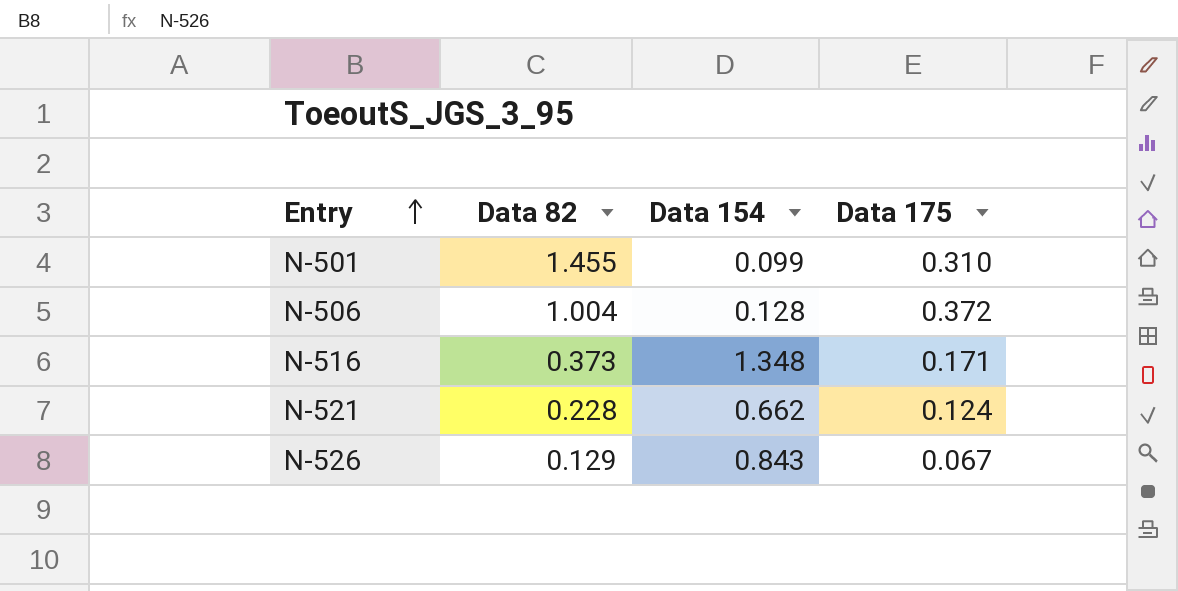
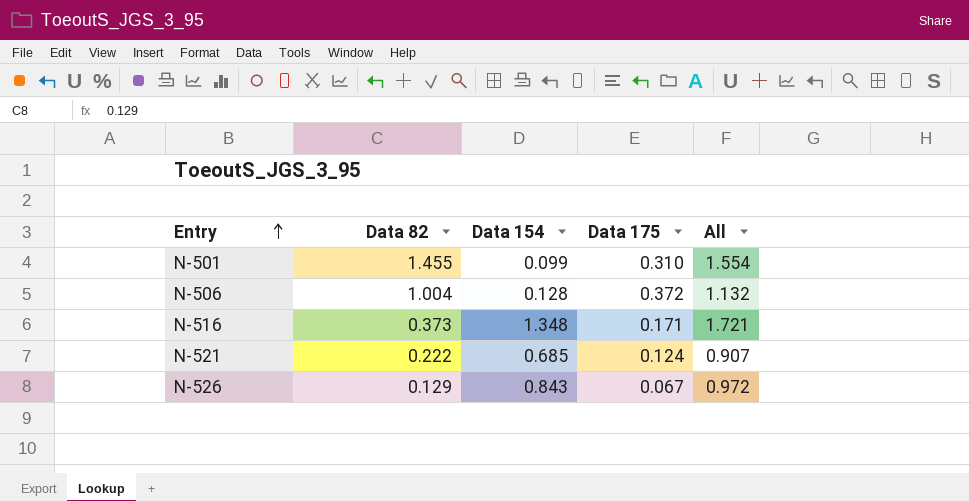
column All | formula: none -> [Data 82] + [Data 154]
N-521 | Data 82: 0.228 -> 0.222
N-521 | Data 154: 0.662 -> 0.685

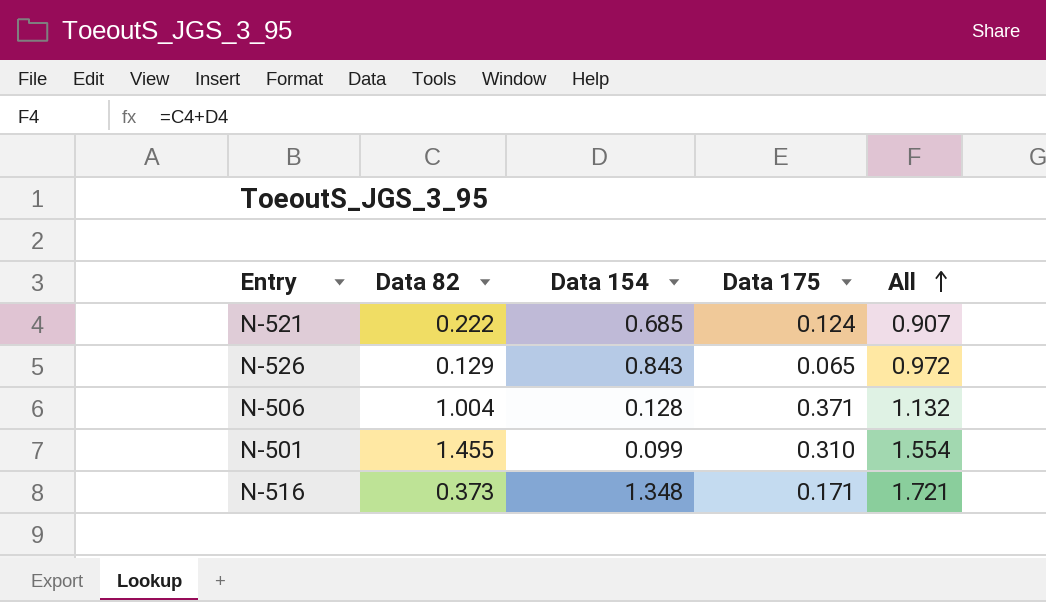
row order: Entry ascending -> All ascending
N-526 | Data 175: 0.067 -> 0.065
N-506 | Data 175: 0.372 -> 0.371

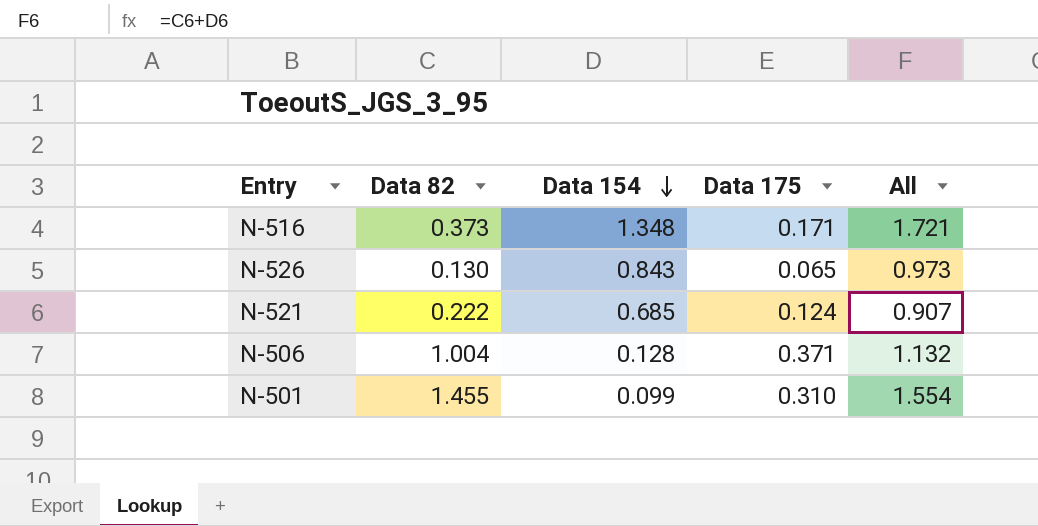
row order: All ascending -> Data 154 descending
N-526 | Data 82: 0.129 -> 0.130
N-526 | All: 0.972 -> 0.973

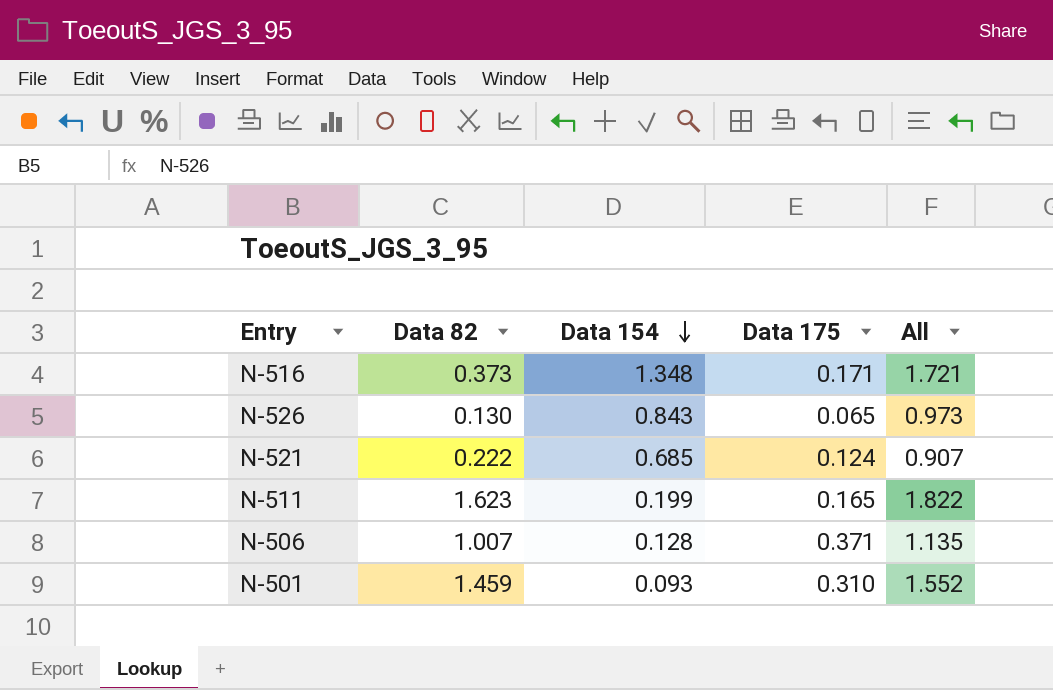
row N-511: none -> 1.623 | 0.199 | 0.165 | 1.822
N-506 | Data 82: 1.004 -> 1.007
N-506 | All: 1.132 -> 1.135
N-501 | Data 82: 1.455 -> 1.459
N-501 | Data 154: 0.099 -> 0.093
N-501 | All: 1.554 -> 1.552

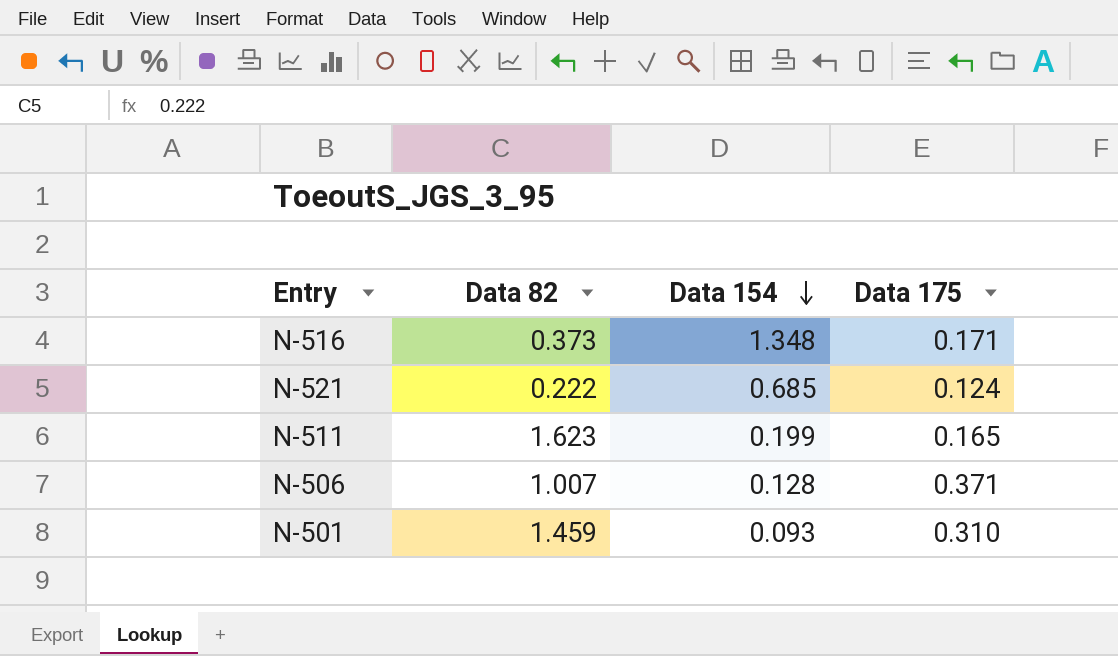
column All | formula: [Data 82] + [Data 154] -> none
row N-526: 0.130 | 0.843 | 0.065 | 0.973 -> none

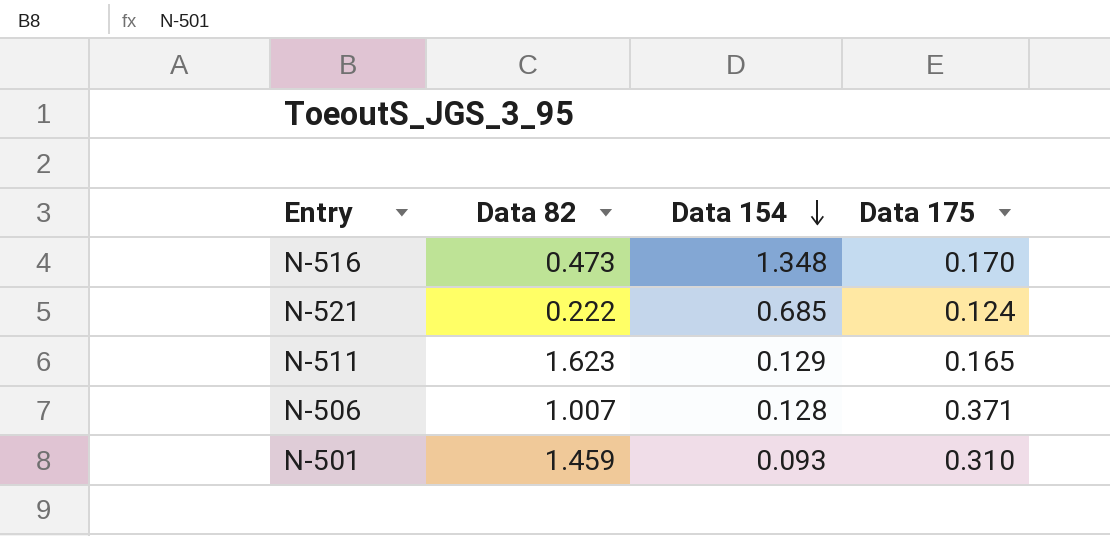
N-516 | Data 82: 0.373 -> 0.473
N-516 | Data 175: 0.171 -> 0.170
N-511 | Data 154: 0.199 -> 0.129

